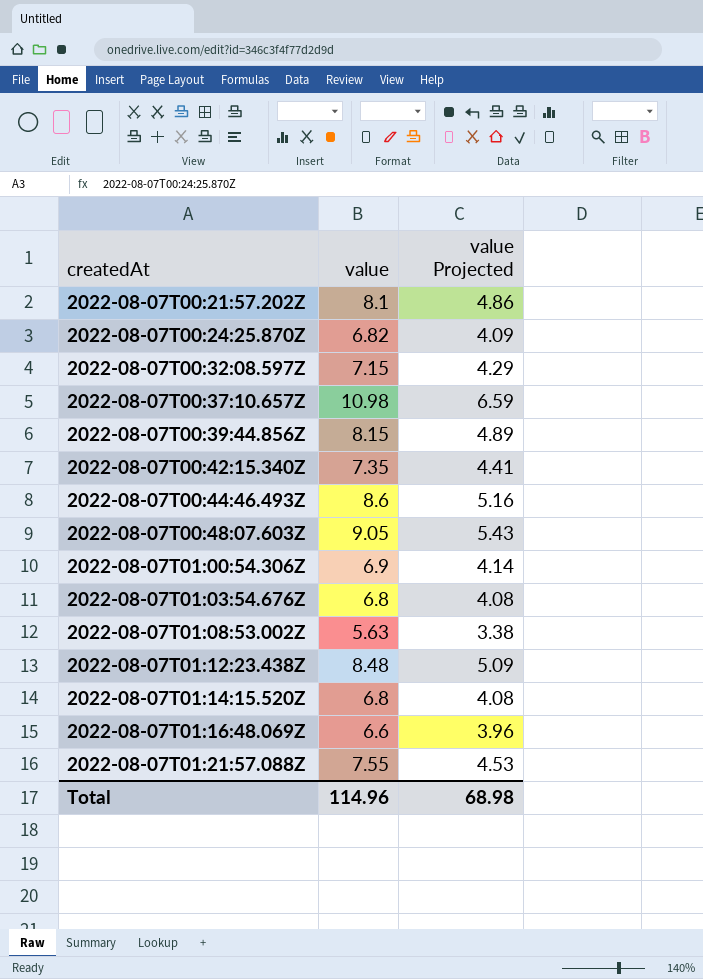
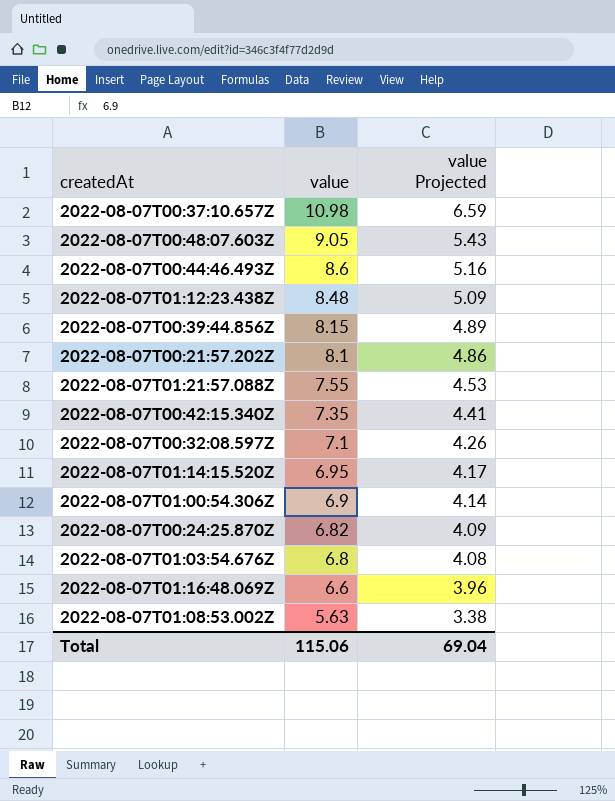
row order: createdAt ascending -> value descending
2022-08-07T00:32:08.597Z | value: 7.15 -> 7.1
2022-08-07T00:32:08.597Z | value Projected: 4.29 -> 4.26
2022-08-07T01:14:15.520Z | value: 6.8 -> 6.95
2022-08-07T01:14:15.520Z | value Projected: 4.08 -> 4.17
Total | value: 114.96 -> 115.06
Total | value Projected: 68.98 -> 69.04

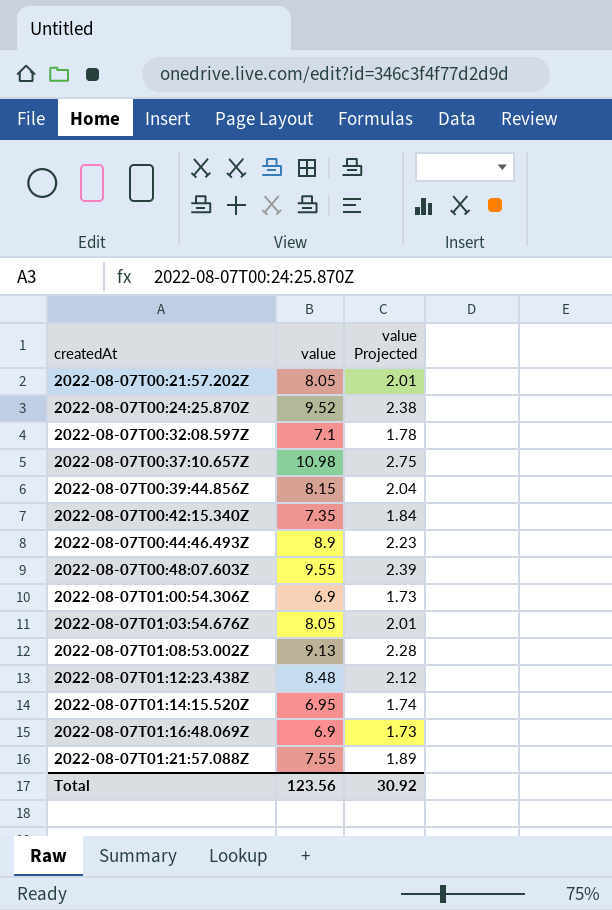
row order: value descending -> createdAt ascending
column value Projected | formula: [value] * 0.6 -> [value] * 0.25
2022-08-07T00:21:57.202Z | value: 8.1 -> 8.05
2022-08-07T00:24:25.870Z | value: 6.82 -> 9.52
2022-08-07T00:44:46.493Z | value: 8.6 -> 8.9
2022-08-07T00:48:07.603Z | value: 9.05 -> 9.55
2022-08-07T01:03:54.676Z | value: 6.8 -> 8.05
2022-08-07T01:08:53.002Z | value: 5.63 -> 9.13
2022-08-07T01:16:48.069Z | value: 6.6 -> 6.9
Total | value: 115.06 -> 123.56
Total | value Projected: 69.04 -> 30.92

